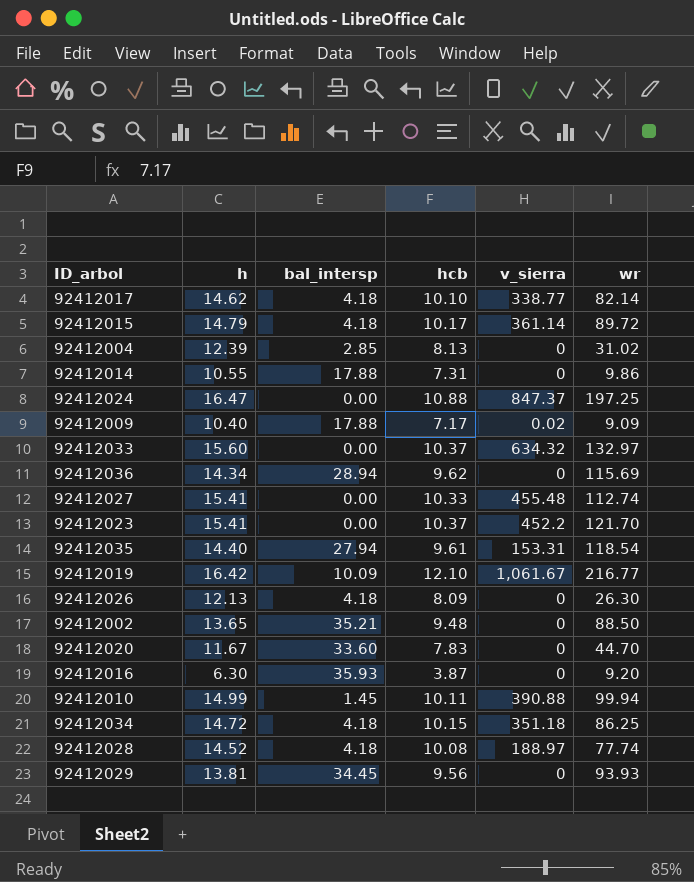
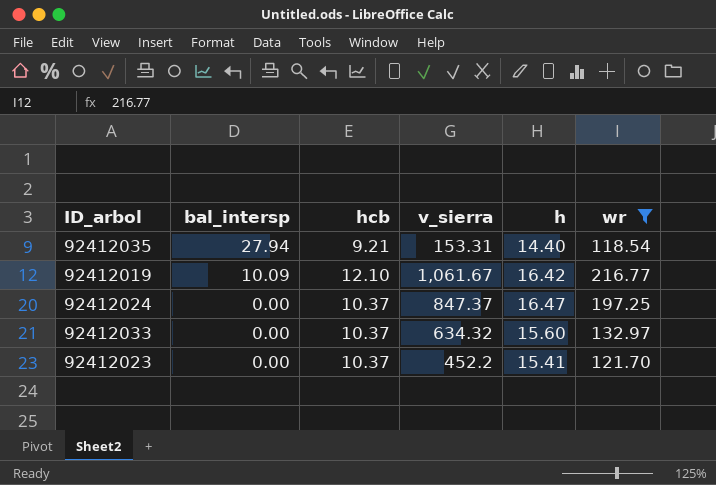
filter: none -> wr >= 118.54
row order: none -> bal_intersp descending
column h | position: 2 -> 5
92412035 | hcb: 9.61 -> 9.21
92412024 | hcb: 10.88 -> 10.37

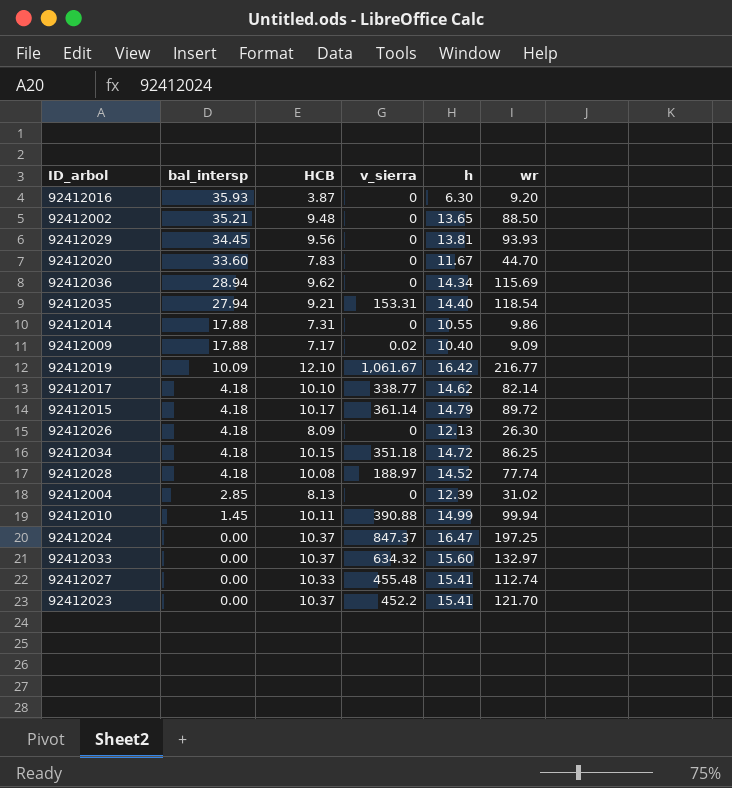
filter: wr >= 118.54 -> none
column name: hcb -> HCB

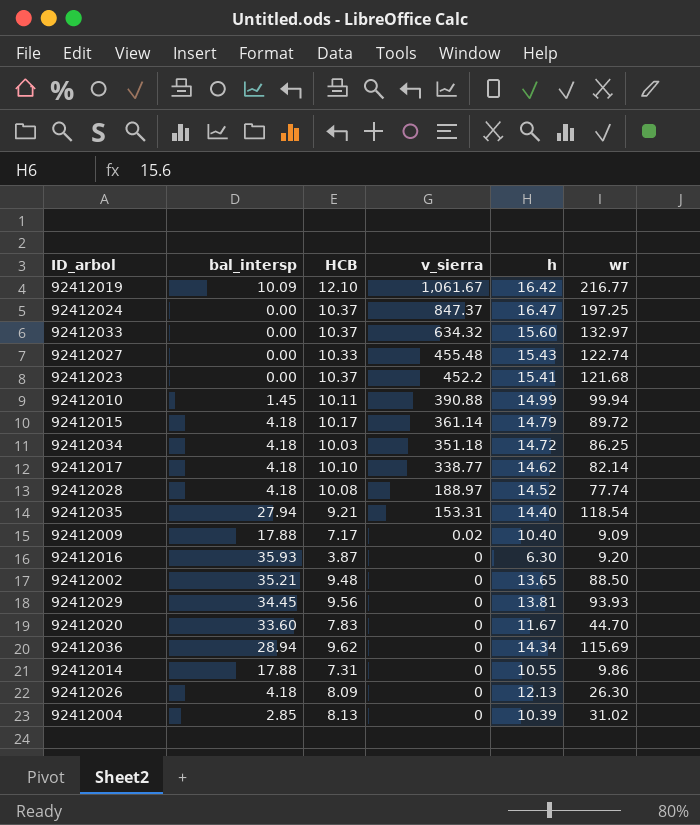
row order: bal_intersp descending -> v_sierra descending
92412027 | h: 15.41 -> 15.43
92412027 | wr: 112.74 -> 122.74
92412023 | wr: 121.70 -> 121.68
92412034 | HCB: 10.15 -> 10.03
92412004 | h: 12.39 -> 10.39

